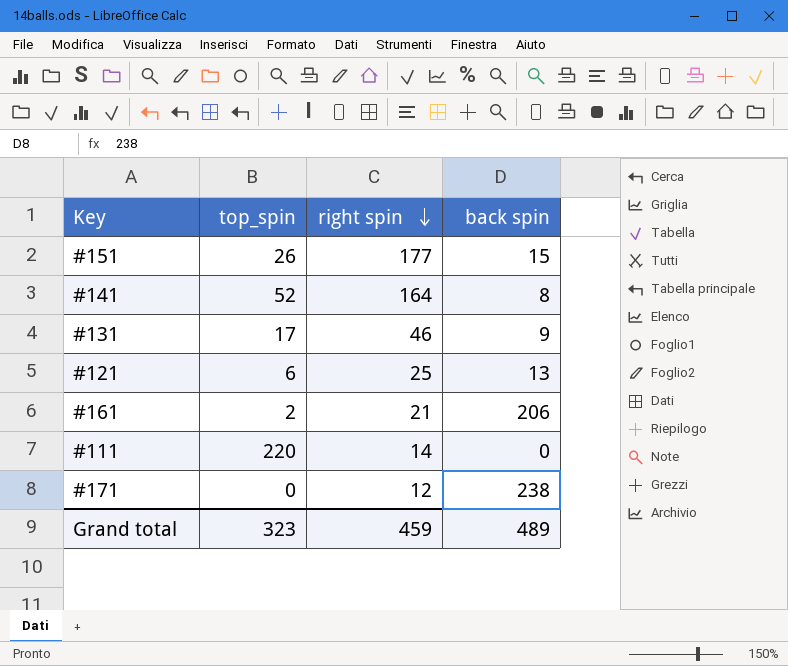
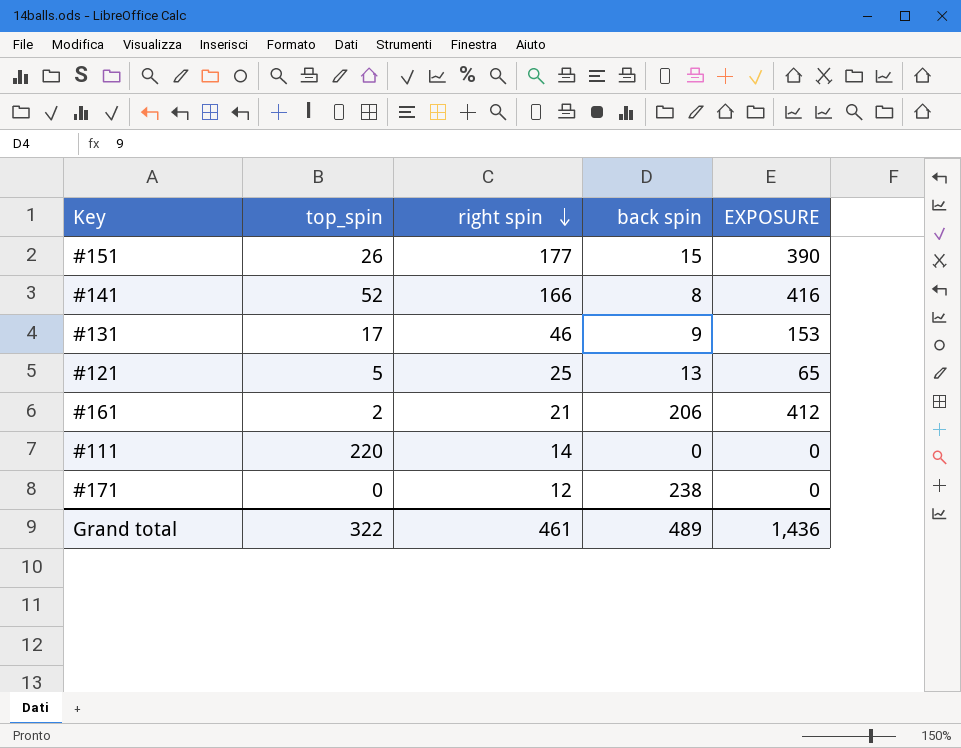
column EXPOSURE | formula: none -> [top_spin] * [back spin]
#141 | right spin: 164 -> 166
#121 | top_spin: 6 -> 5
Grand total | top_spin: 323 -> 322
Grand total | right spin: 459 -> 461

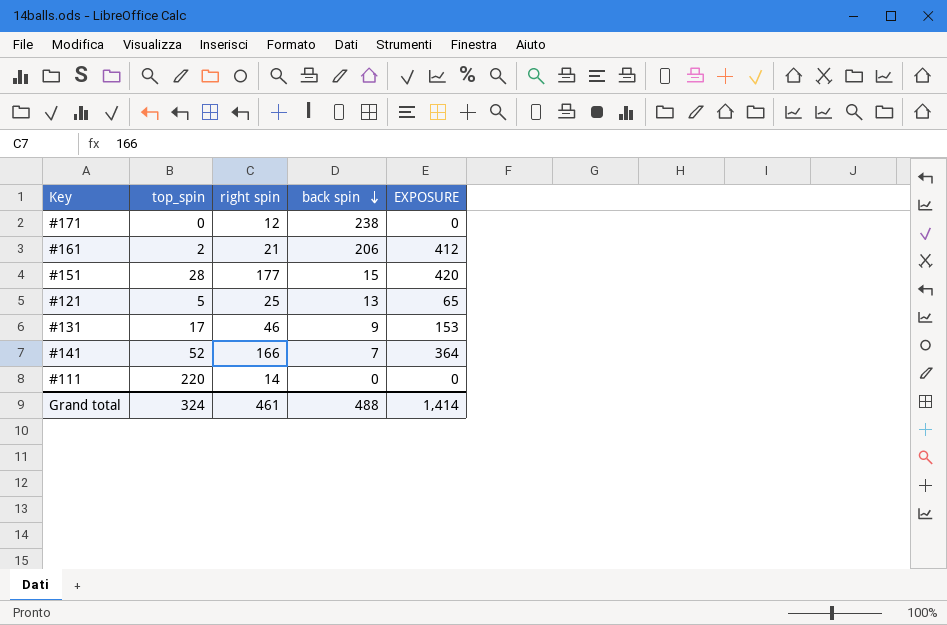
row order: right spin descending -> back spin descending
#151 | top_spin: 26 -> 28
#151 | EXPOSURE: 390 -> 420
#141 | back spin: 8 -> 7
#141 | EXPOSURE: 416 -> 364
Grand total | top_spin: 322 -> 324
Grand total | back spin: 489 -> 488
Grand total | EXPOSURE: 1,436 -> 1,414

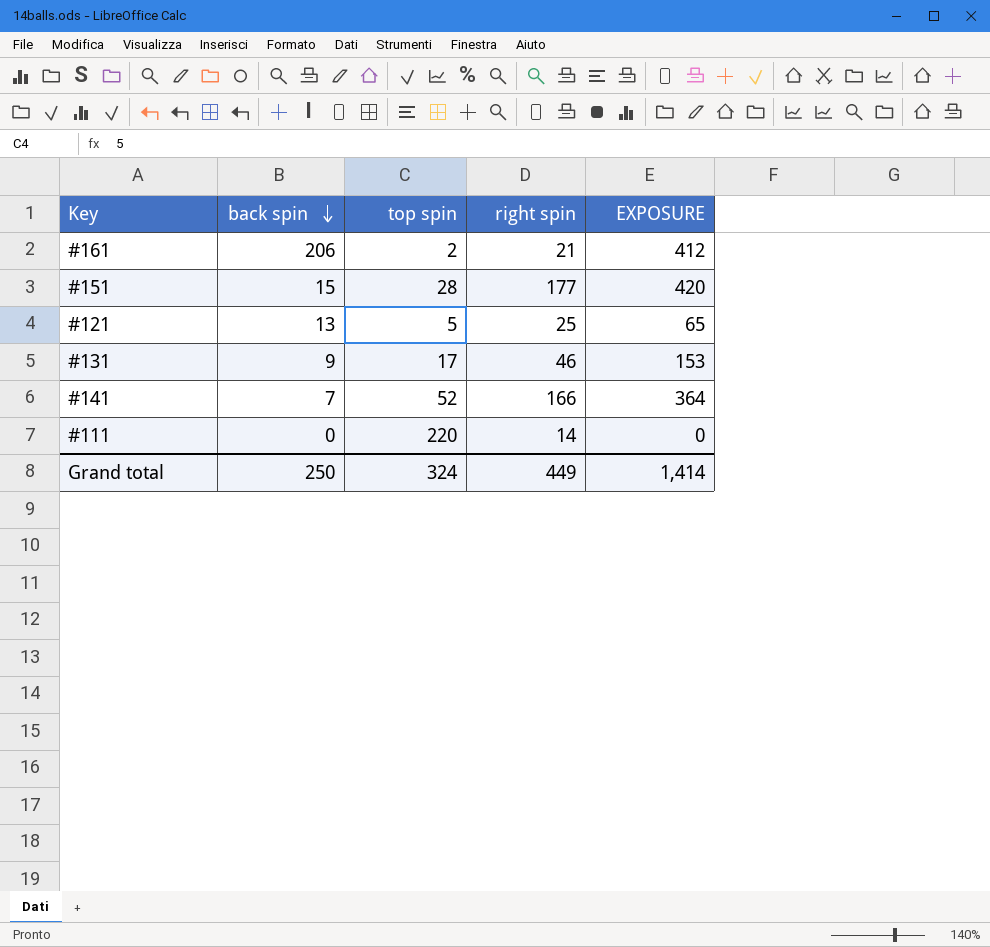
column back spin | position: 4 -> 2
column name: top_spin -> top spin
row #171: 0 | 12 | 238 | 0 -> none
Grand total | back spin: 488 -> 250
Grand total | right spin: 461 -> 449

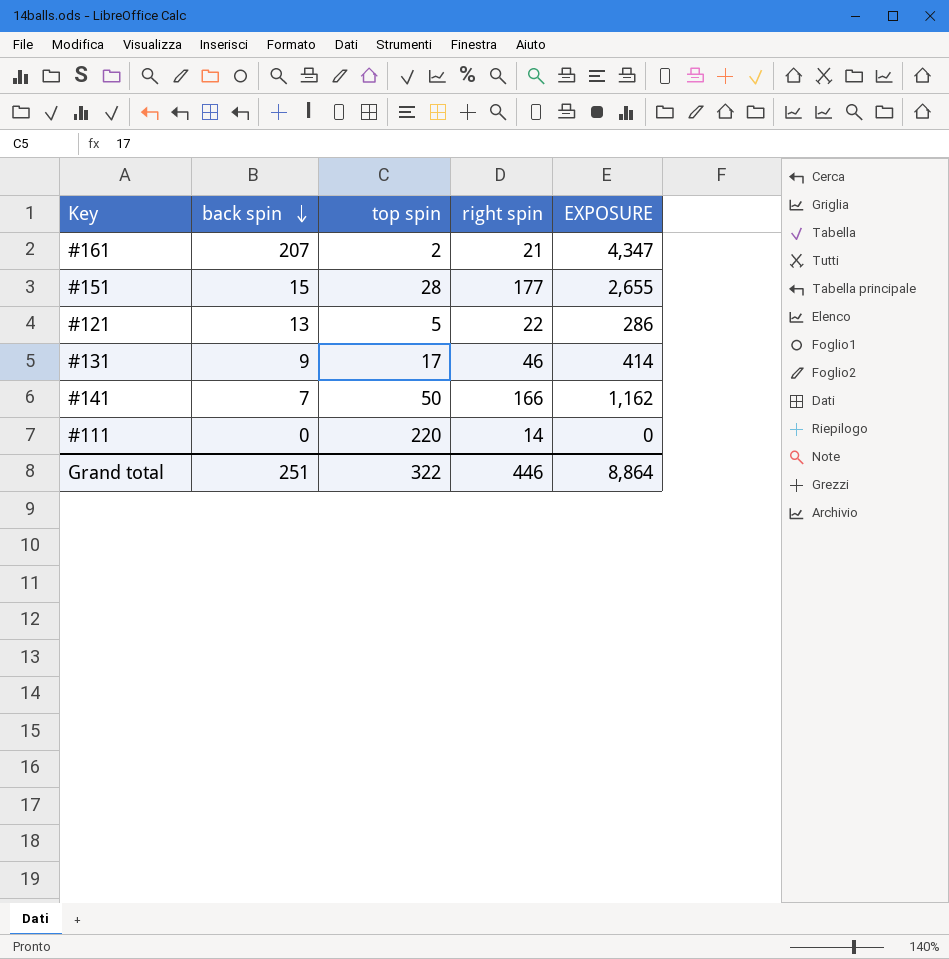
column EXPOSURE | formula: [back spin] * [top spin] -> [back spin] * [right spin]
#161 | back spin: 206 -> 207
#121 | right spin: 25 -> 22
#141 | top spin: 52 -> 50
Grand total | back spin: 250 -> 251
Grand total | top spin: 324 -> 322
Grand total | right spin: 449 -> 446
Grand total | EXPOSURE: 1,414 -> 8,864

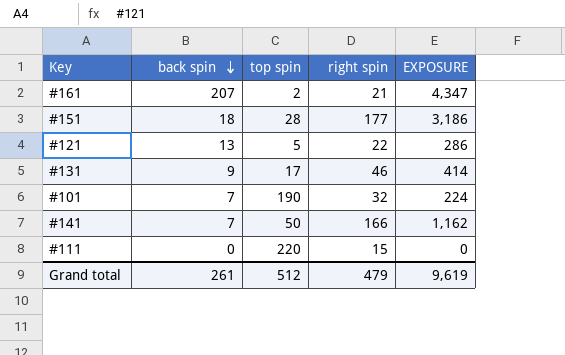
#151 | back spin: 15 -> 18
#151 | EXPOSURE: 2,655 -> 3,186
row #101: none -> 7 | 190 | 32 | 224
#111 | right spin: 14 -> 15
Grand total | back spin: 251 -> 261
Grand total | top spin: 322 -> 512
Grand total | right spin: 446 -> 479
Grand total | EXPOSURE: 8,864 -> 9,619

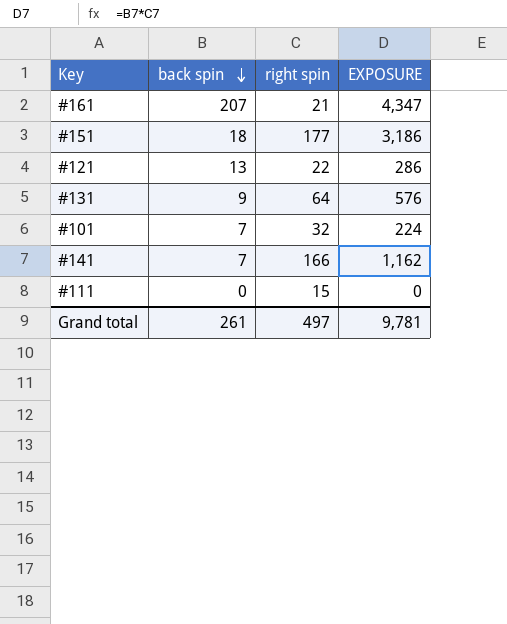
column top spin | position: 3 -> none
#131 | right spin: 46 -> 64
#131 | EXPOSURE: 414 -> 576
Grand total | right spin: 479 -> 497
Grand total | EXPOSURE: 9,619 -> 9,781

